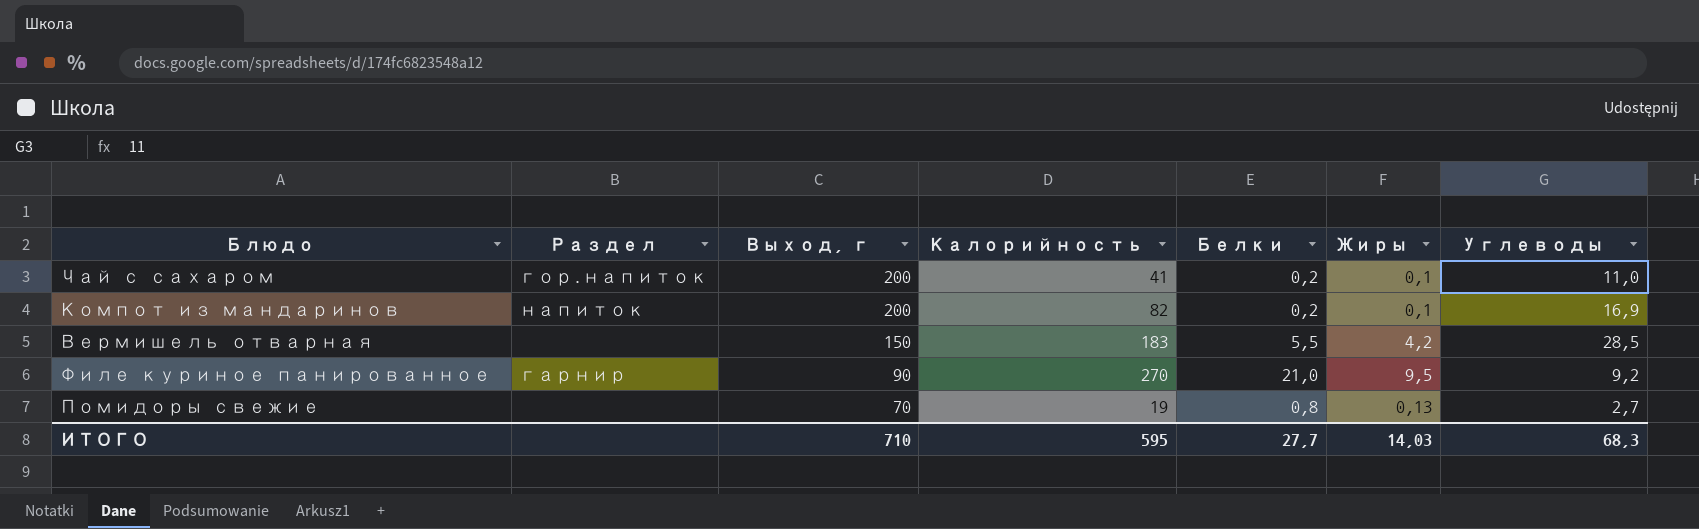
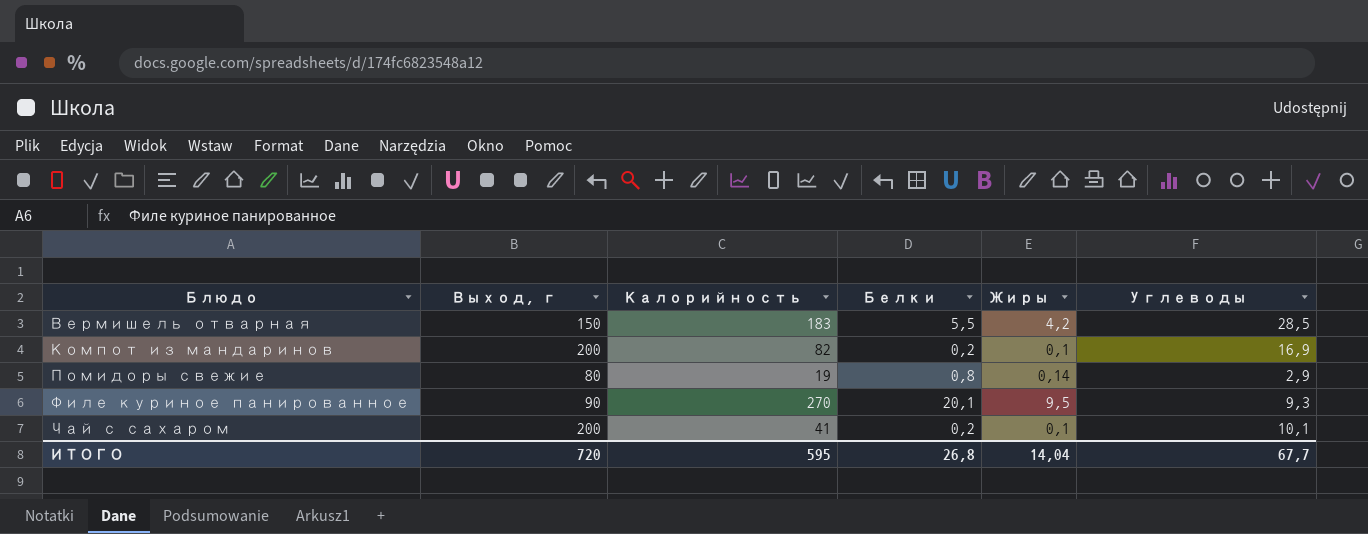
row order: Выход, г descending -> Блюдо ascending
column Раздел | position: 2 -> none
Помидоры свежие | Выход, г: 70 -> 80
Помидоры свежие | Жиры: 0,13 -> 0,14
Помидоры свежие | Углеводы: 2,7 -> 2,9
Филе куриное панированное | Белки: 21,0 -> 20,1
Филе куриное панированное | Углеводы: 9,2 -> 9,3
Чай с сахаром | Углеводы: 11,0 -> 10,1
ИТОГО | Выход, г: 710 -> 720
ИТОГО | Белки: 27,7 -> 26,8
ИТОГО | Жиры: 14,03 -> 14,04
ИТОГО | Углеводы: 68,3 -> 67,7

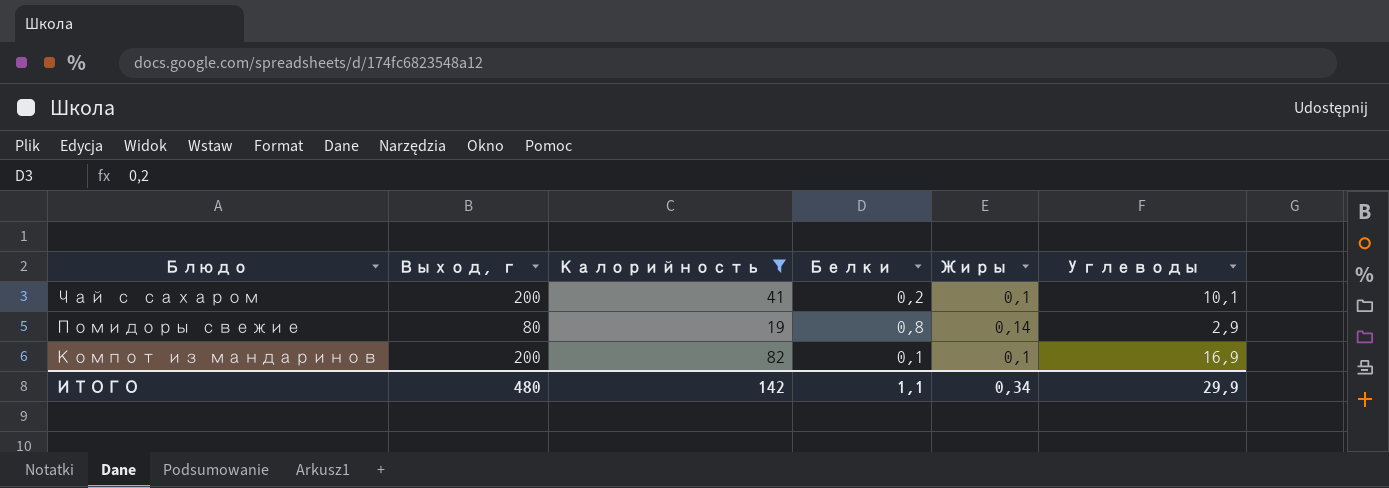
filter: none -> Калорийность <= 82
row order: Блюдо ascending -> Блюдо descending
Компот из мандаринов | Белки: 0,2 -> 0,1
ИТОГО | Выход, г: 720 -> 480
ИТОГО | Калорийность: 595 -> 142
ИТОГО | Белки: 26,8 -> 1,1
ИТОГО | Жиры: 14,04 -> 0,34
ИТОГО | Углеводы: 67,7 -> 29,9

